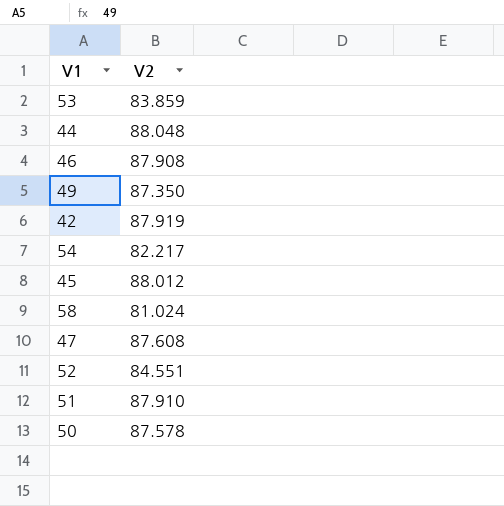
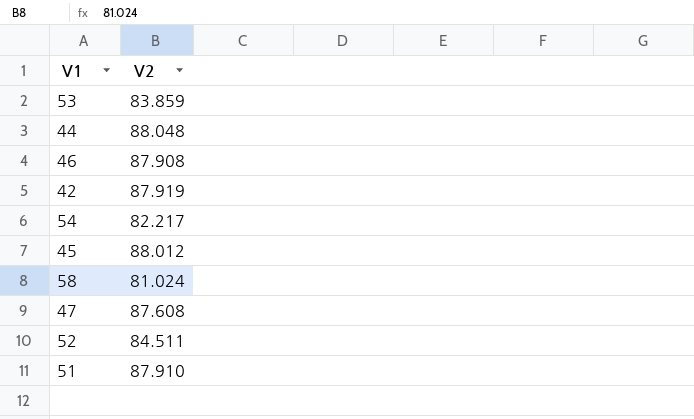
row 49: 87.350 -> none
row 50: 87.578 -> none
52 | V2: 84.551 -> 84.511

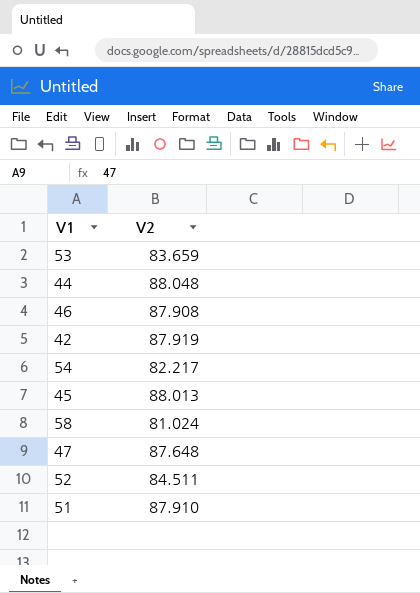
53 | V2: 83.859 -> 83.659
45 | V2: 88.012 -> 88.013
47 | V2: 87.608 -> 87.648

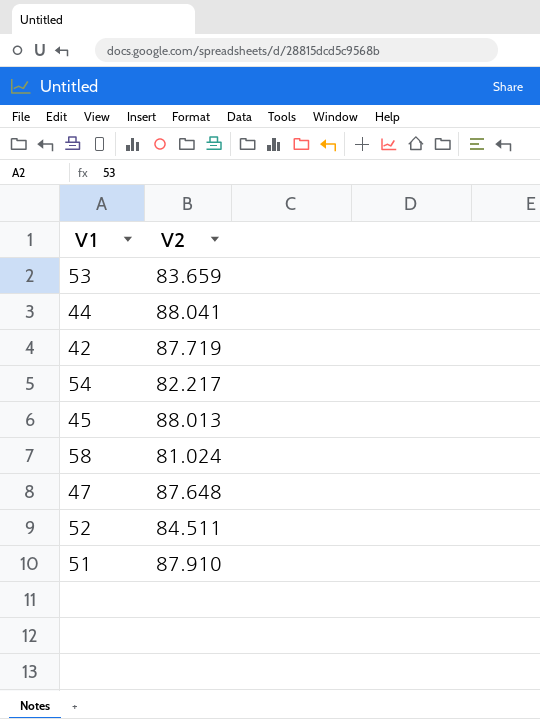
row 46: 87.908 -> none
44 | V2: 88.048 -> 88.041
42 | V2: 87.919 -> 87.719

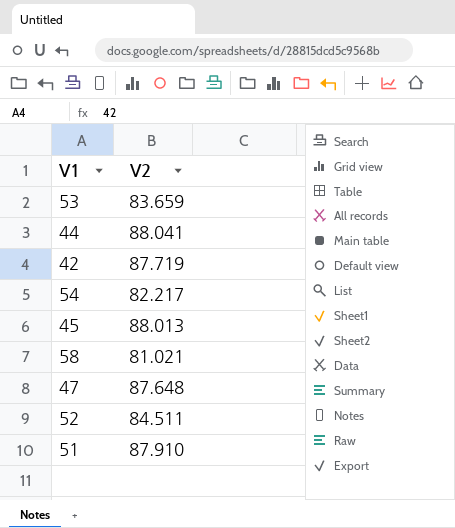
58 | V2: 81.024 -> 81.021

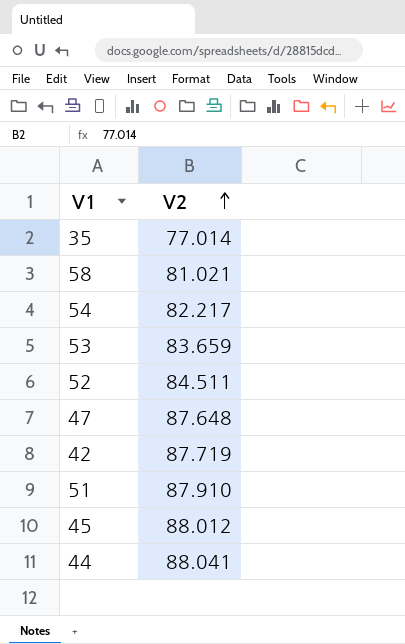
row order: none -> V2 ascending
row 35: none -> 77.014
45 | V2: 88.013 -> 88.012

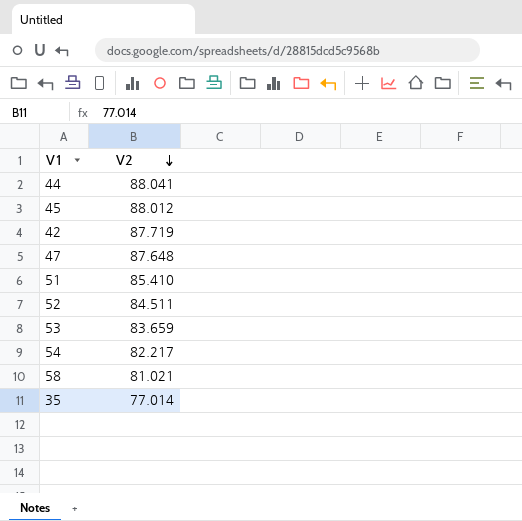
row order: V2 ascending -> V2 descending
51 | V2: 87.910 -> 85.410

